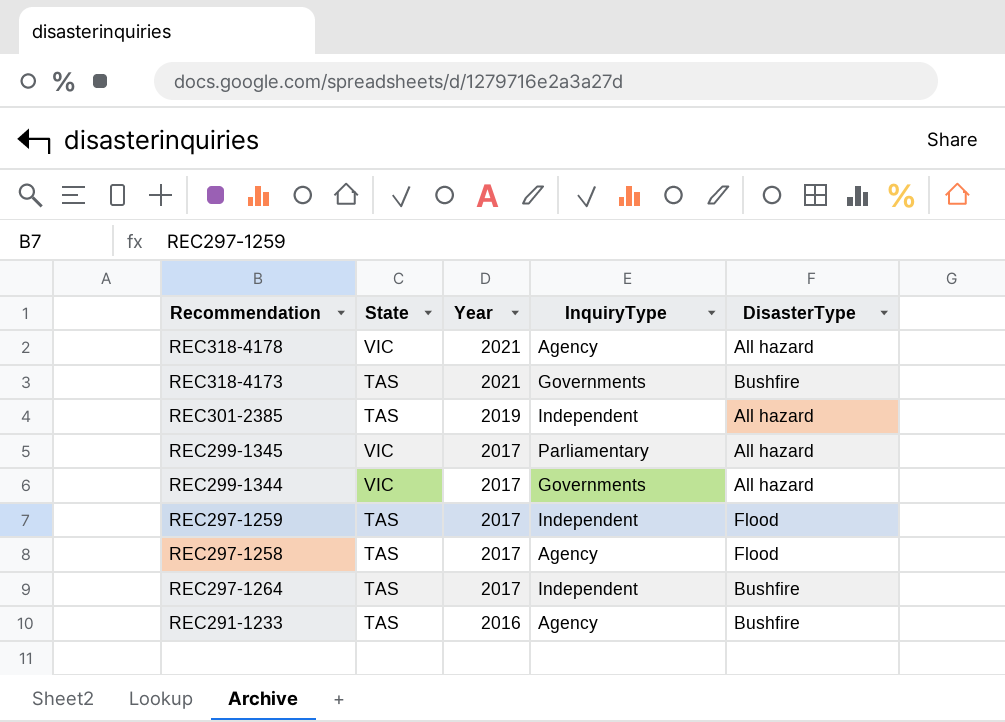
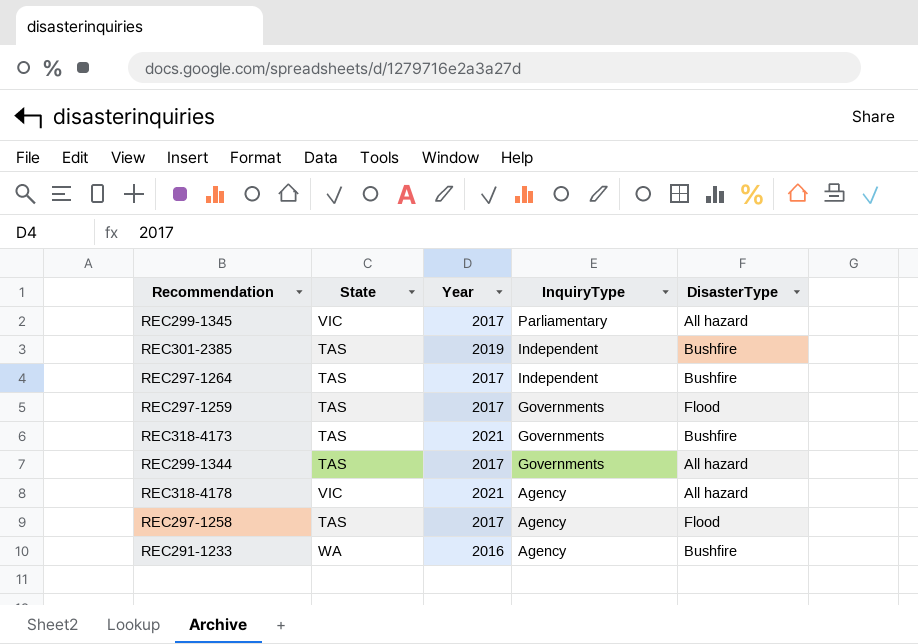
row order: Year descending -> InquiryType descending
REC301-2385 | DisasterType: All hazard -> Bushfire
REC297-1259 | InquiryType: Independent -> Governments
REC299-1344 | State: VIC -> TAS
REC291-1233 | State: TAS -> WA

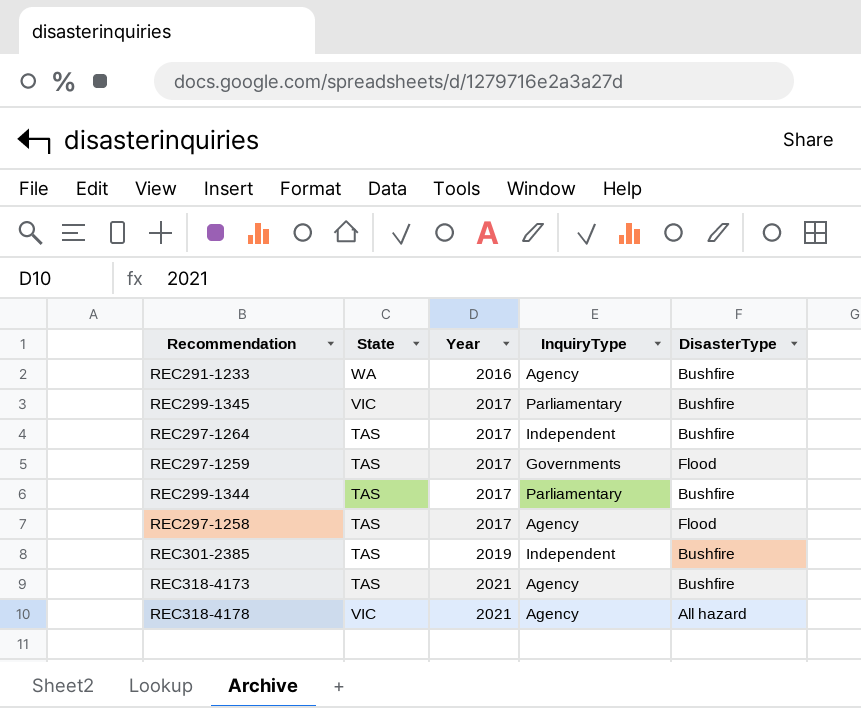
row order: InquiryType descending -> Year ascending
REC299-1345 | DisasterType: All hazard -> Bushfire
REC299-1344 | InquiryType: Governments -> Parliamentary
REC299-1344 | DisasterType: All hazard -> Bushfire
REC318-4173 | InquiryType: Governments -> Agency

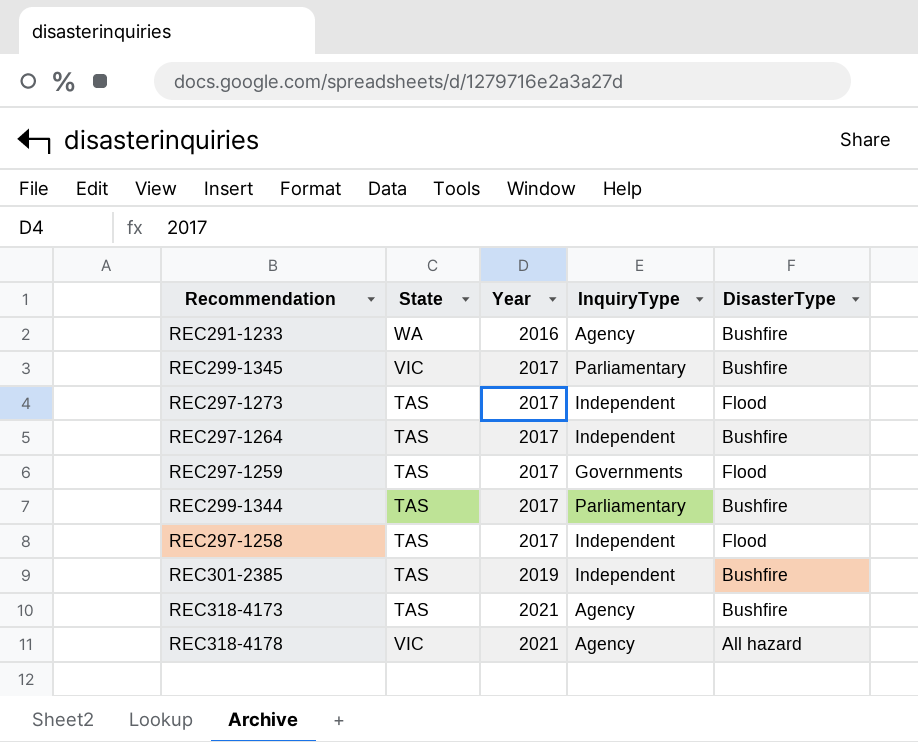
row REC297-1273: none -> TAS | 2017 | Independent | Flood
REC297-1258 | InquiryType: Agency -> Independent

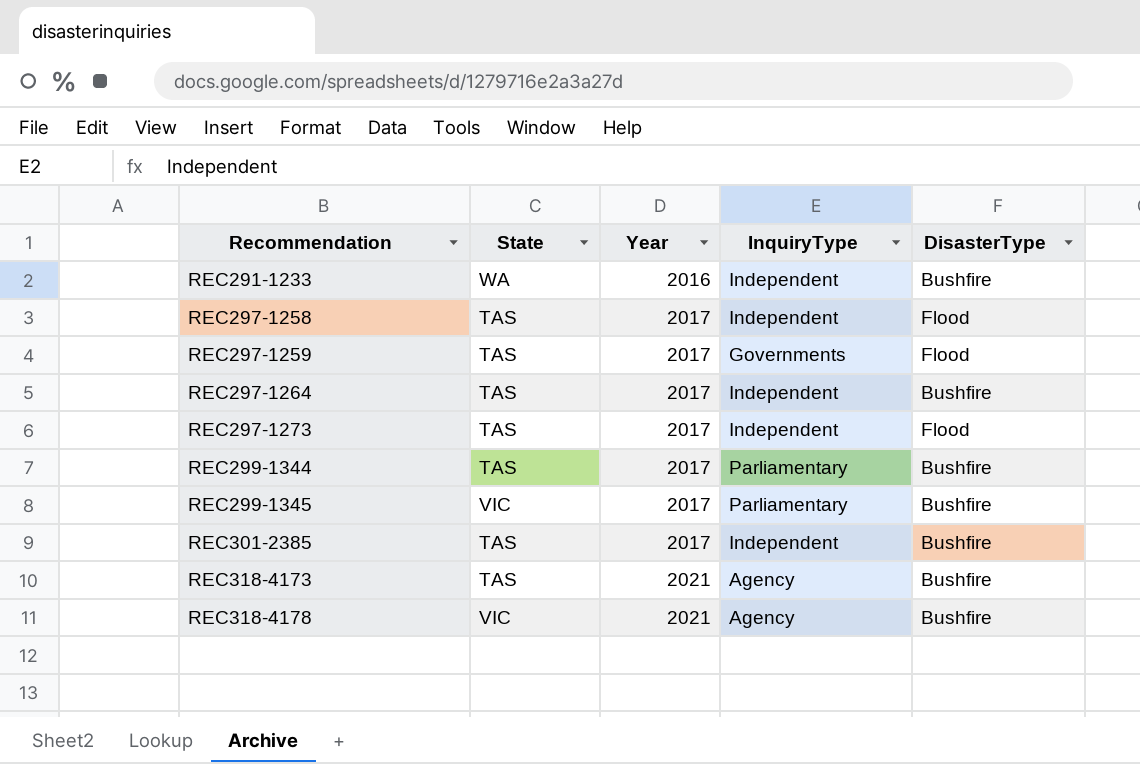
row order: Year ascending -> Recommendation ascending
REC291-1233 | InquiryType: Agency -> Independent
REC301-2385 | Year: 2019 -> 2017
REC318-4178 | DisasterType: All hazard -> Bushfire

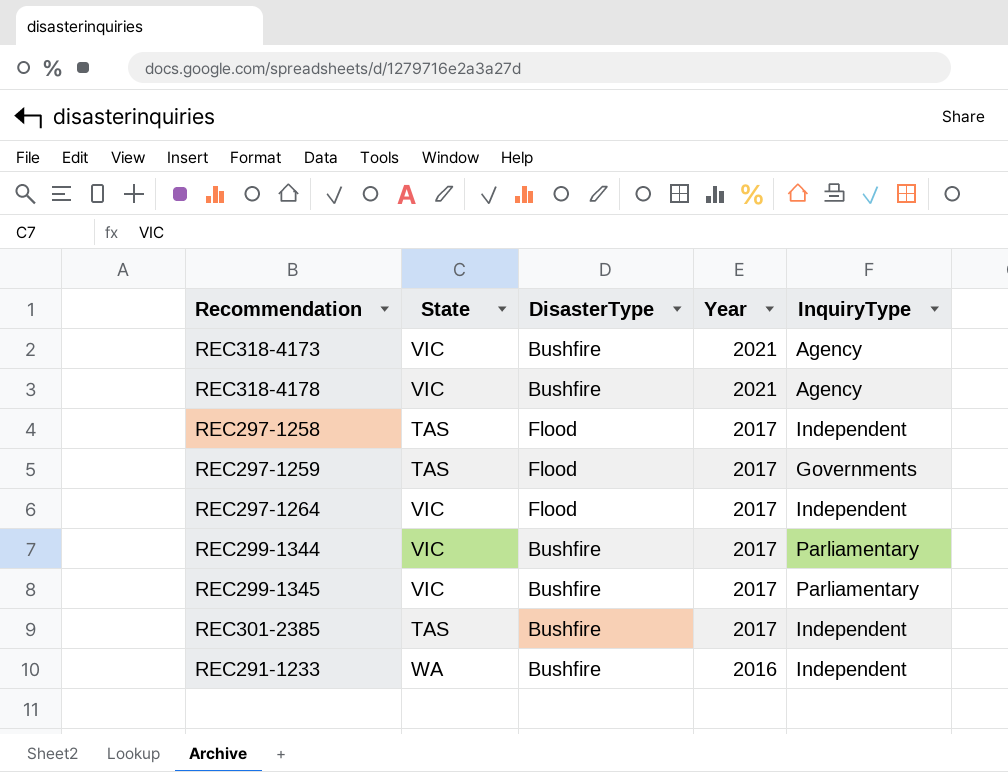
row order: Recommendation ascending -> Year descending
column DisasterType | position: 5 -> 3
row REC297-1273: TAS | 2017 | Independent | Flood -> none
REC318-4173 | State: TAS -> VIC
REC297-1264 | State: TAS -> VIC
REC297-1264 | DisasterType: Bushfire -> Flood
REC299-1344 | State: TAS -> VIC

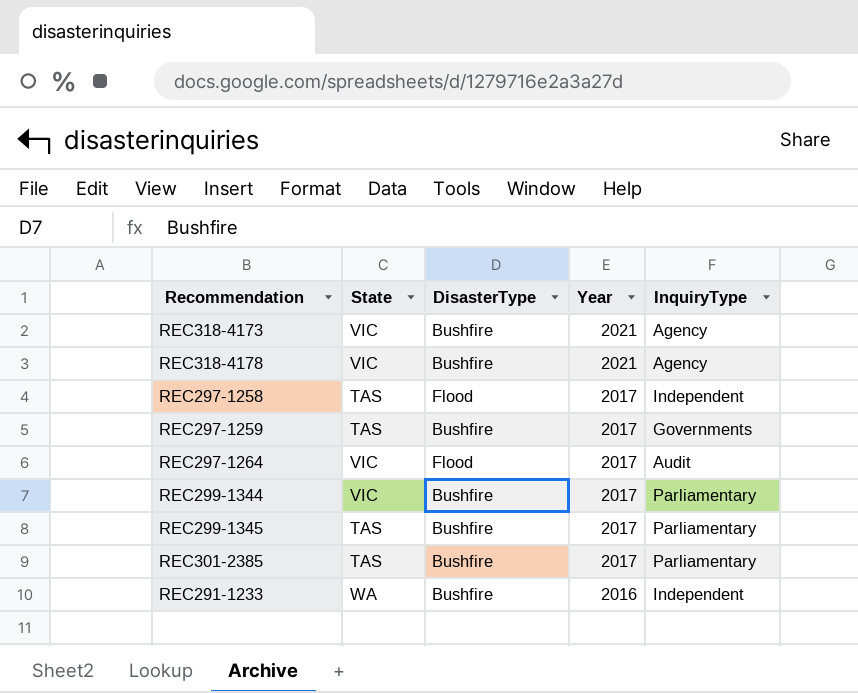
REC297-1259 | DisasterType: Flood -> Bushfire
REC297-1264 | InquiryType: Independent -> Audit
REC299-1345 | State: VIC -> TAS
REC301-2385 | InquiryType: Independent -> Parliamentary

